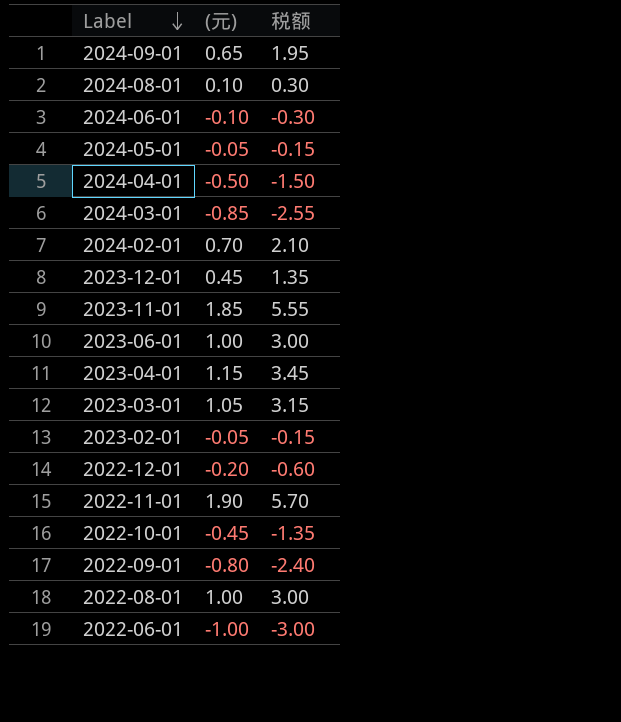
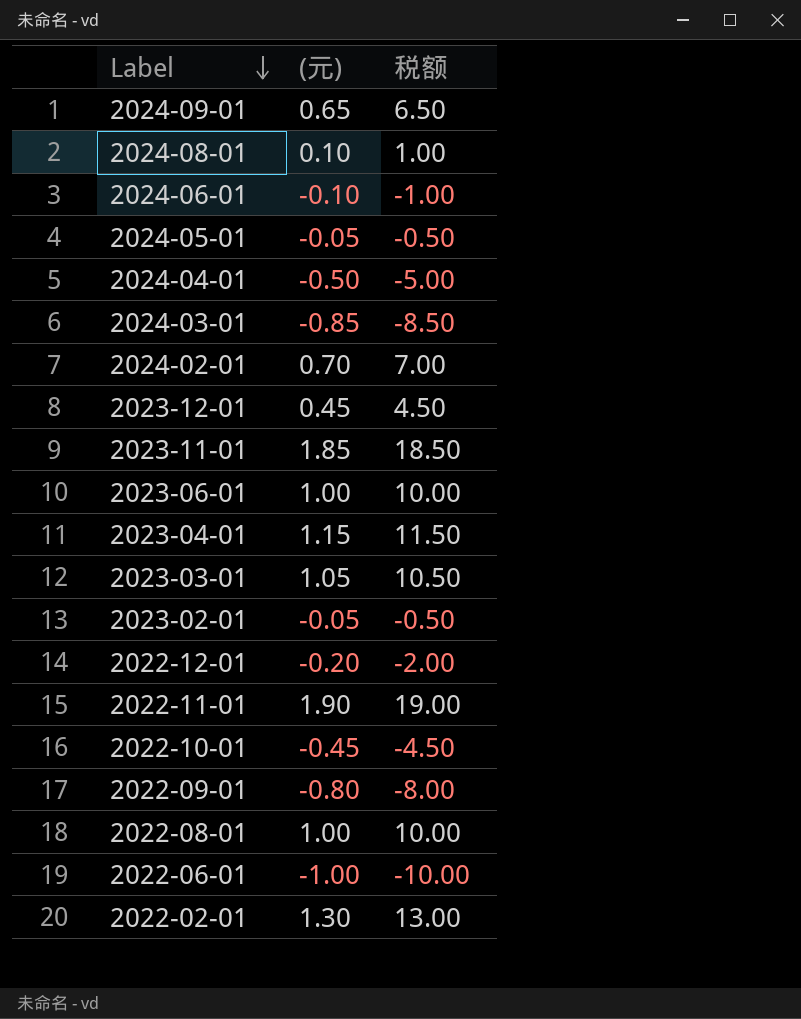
column 税额 | formula: [(元)] * 3 -> [(元)] * 10
row 2022-02-01: none -> 1.30 | 13.00

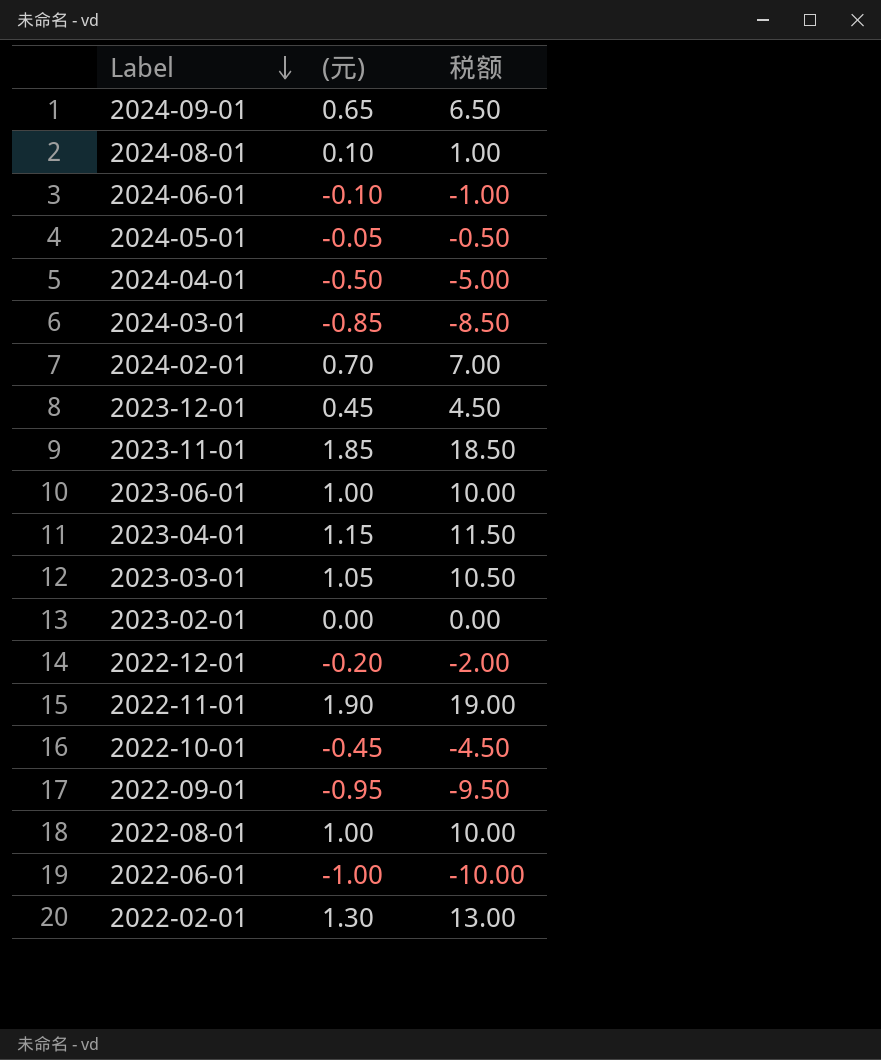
2023-02-01 | (元): -0.05 -> 0.00
2023-02-01 | 税额: -0.50 -> 0.00
2022-09-01 | (元): -0.80 -> -0.95
2022-09-01 | 税额: -8.00 -> -9.50

